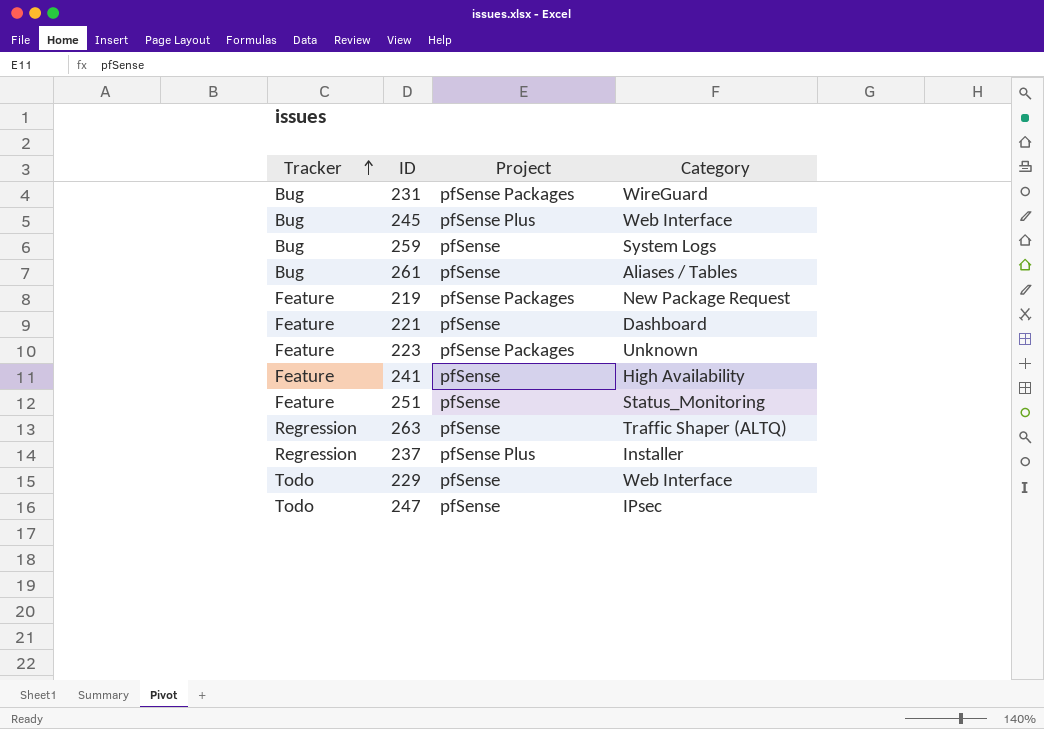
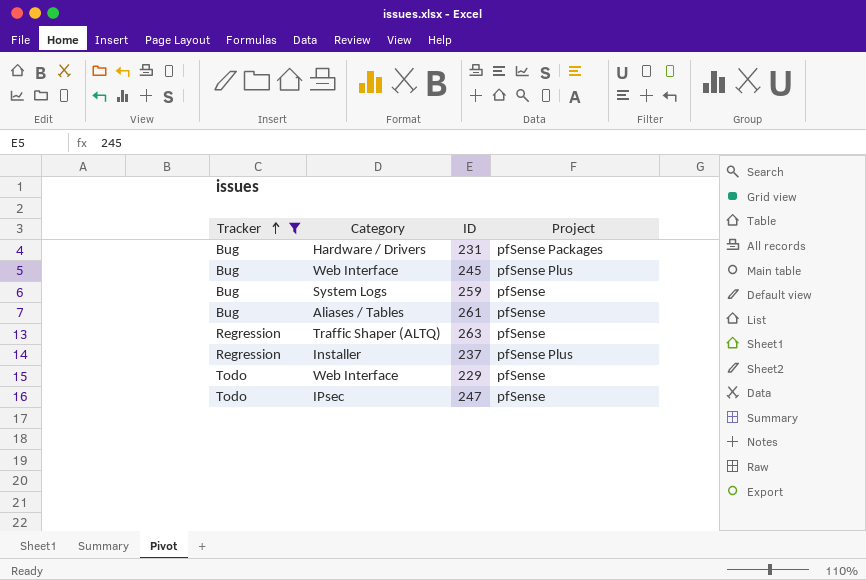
filter: none -> Tracker != Feature
column Category | position: 4 -> 2
231 | Category: WireGuard -> Hardware / Drivers

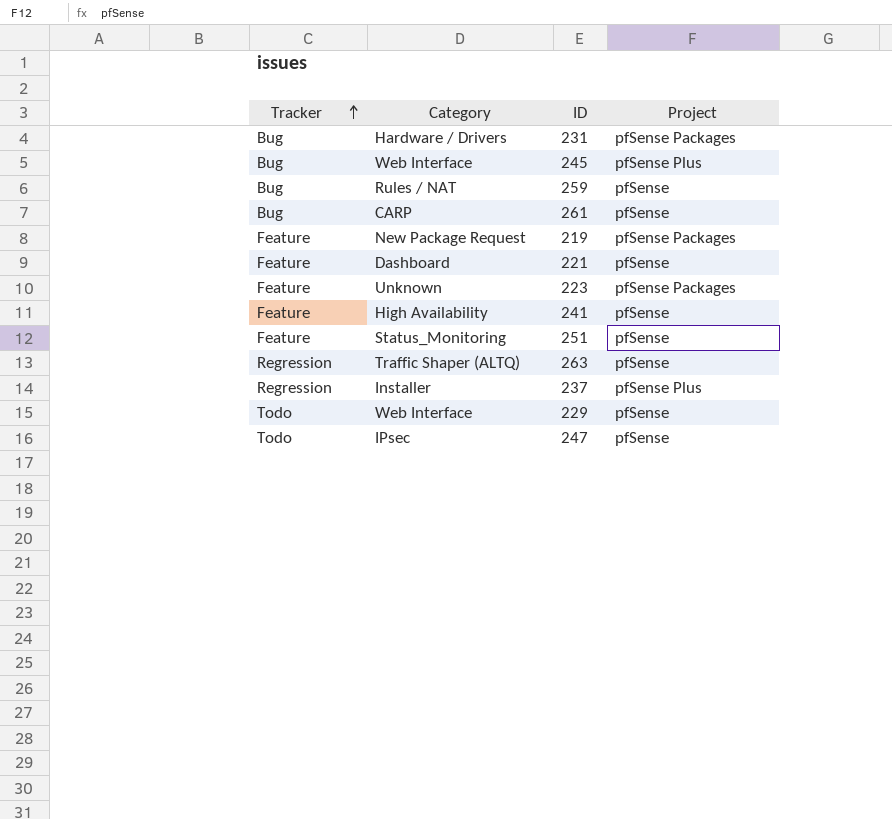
filter: Tracker != Feature -> none
259 | Category: System Logs -> Rules / NAT
261 | Category: Aliases / Tables -> CARP

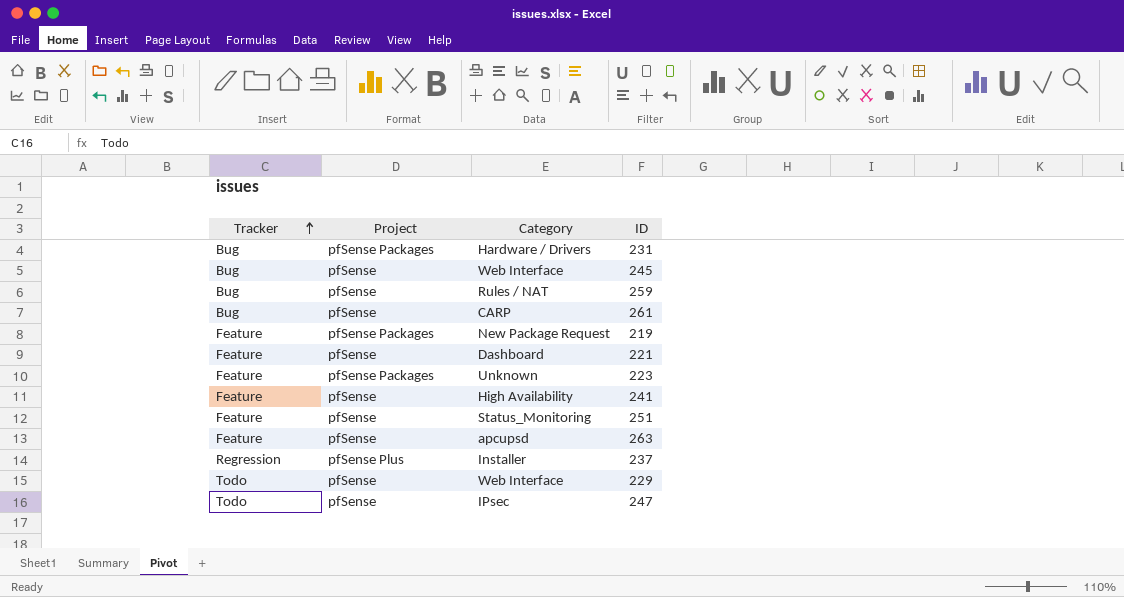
column Project | position: 4 -> 2
245 | Project: pfSense Plus -> pfSense
263 | Tracker: Regression -> Feature
263 | Category: Traffic Shaper (ALTQ) -> apcupsd

